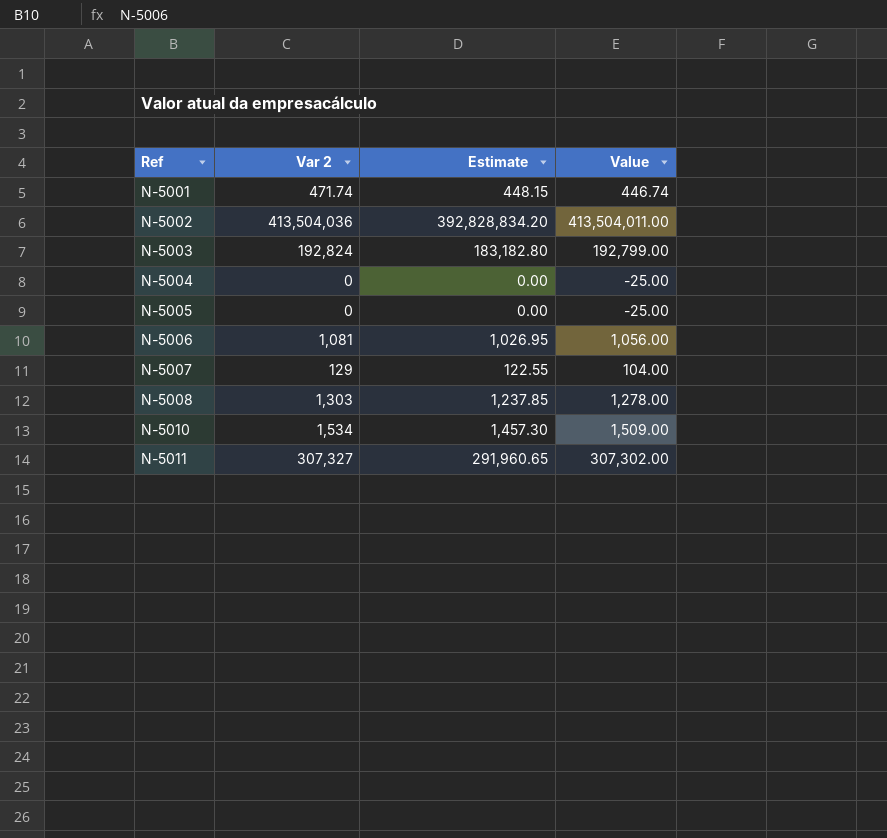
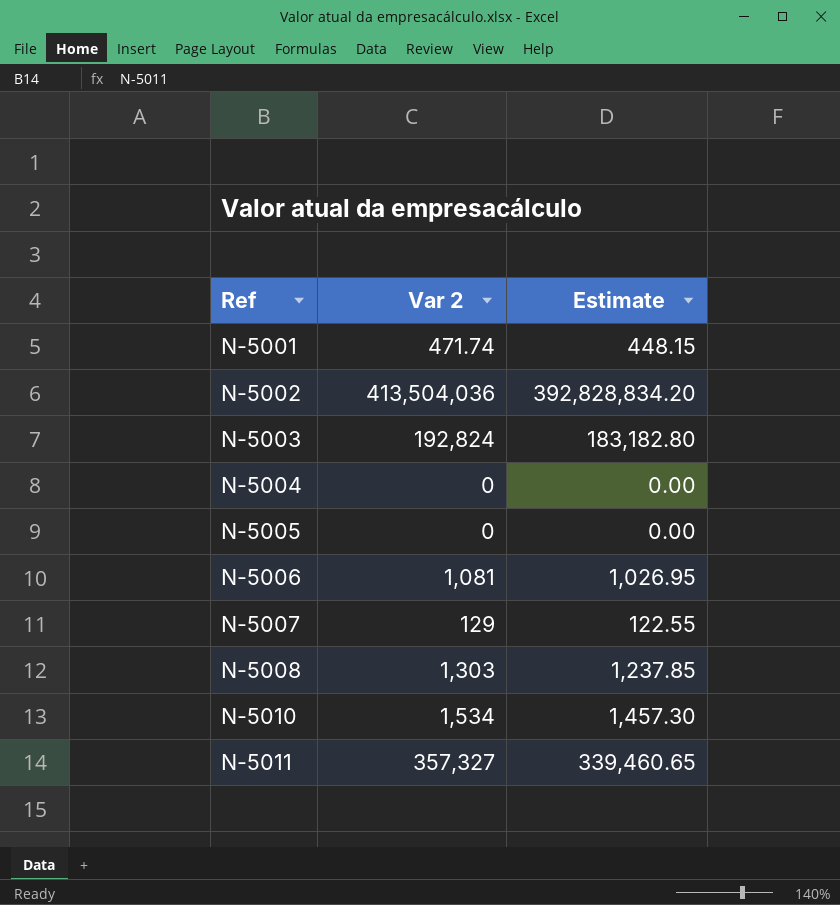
column Value | formula: [Var 2] - 25 -> none
N-5011 | Var 2: 307,327 -> 357,327
N-5011 | Estimate: 291,960.65 -> 339,460.65

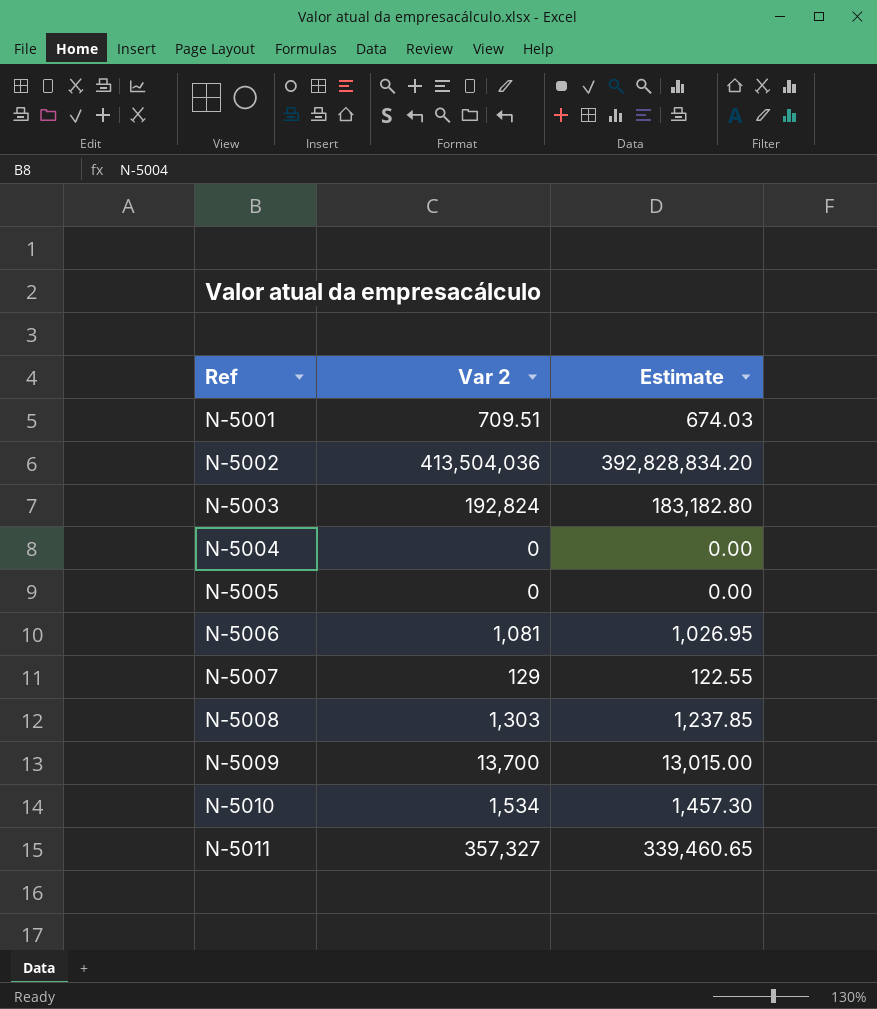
N-5001 | Var 2: 471.74 -> 709.51
N-5001 | Estimate: 448.15 -> 674.03
row N-5009: none -> 13,700 | 13,015.00

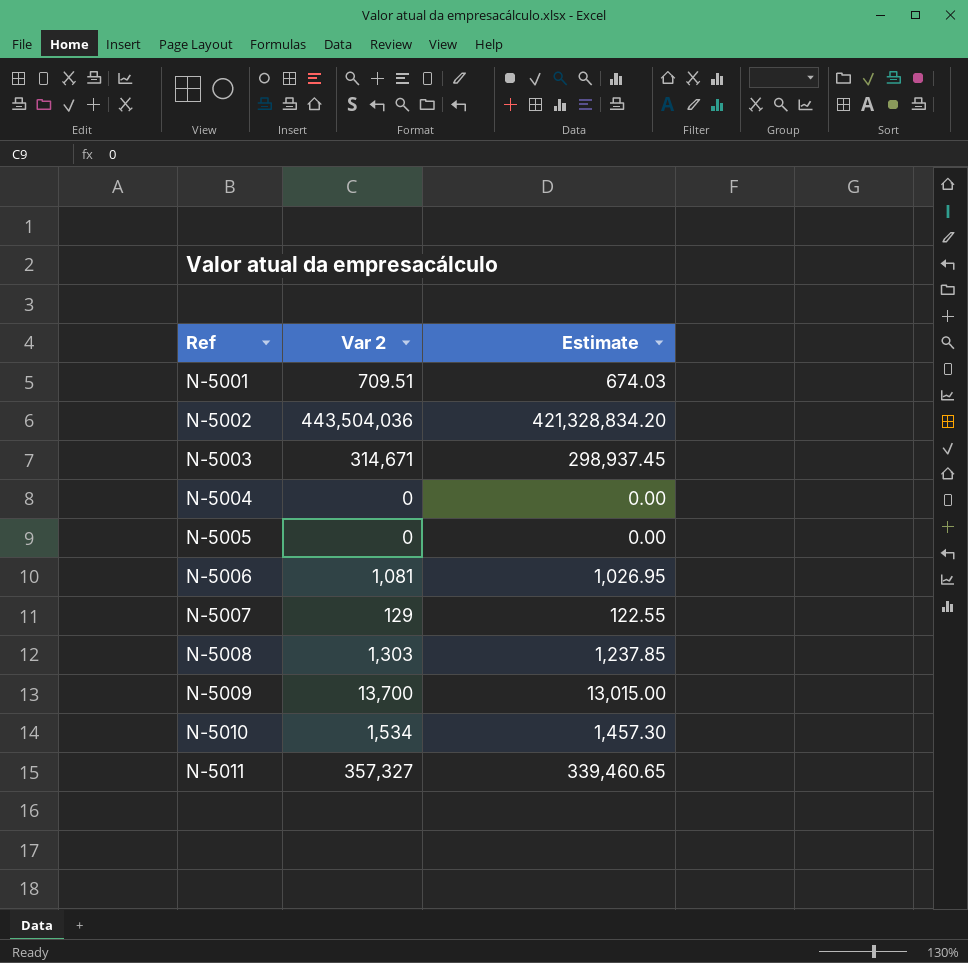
N-5002 | Var 2: 413,504,036 -> 443,504,036
N-5002 | Estimate: 392,828,834.20 -> 421,328,834.20
N-5003 | Var 2: 192,824 -> 314,671
N-5003 | Estimate: 183,182.80 -> 298,937.45

